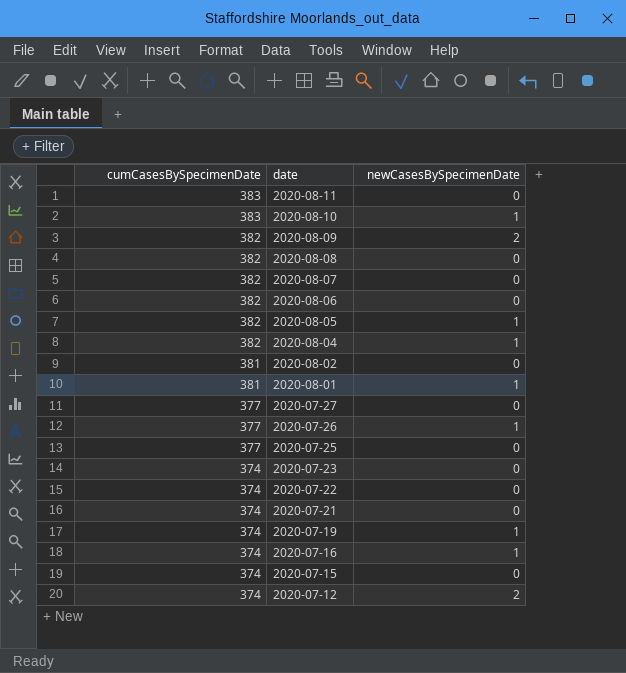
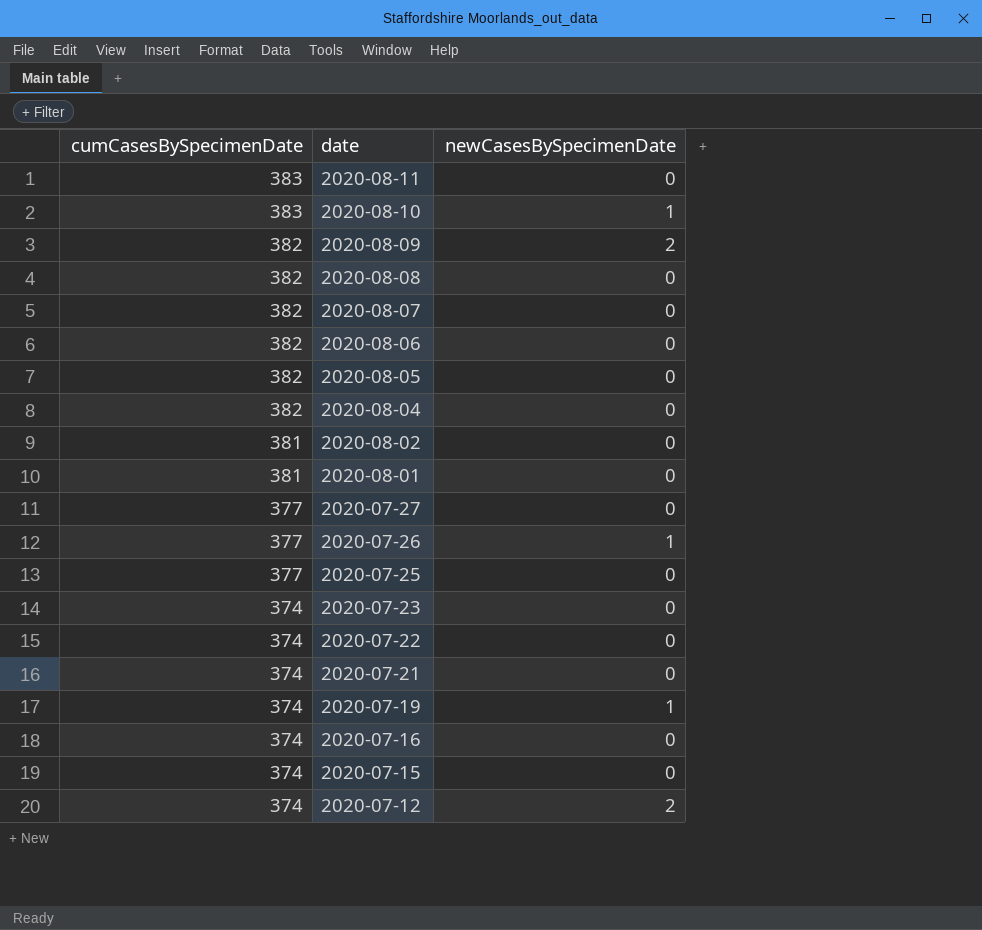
2020-08-05 | newCasesBySpecimenDate: 1 -> 0
2020-08-04 | newCasesBySpecimenDate: 1 -> 0
2020-08-01 | newCasesBySpecimenDate: 1 -> 0
2020-07-16 | newCasesBySpecimenDate: 1 -> 0

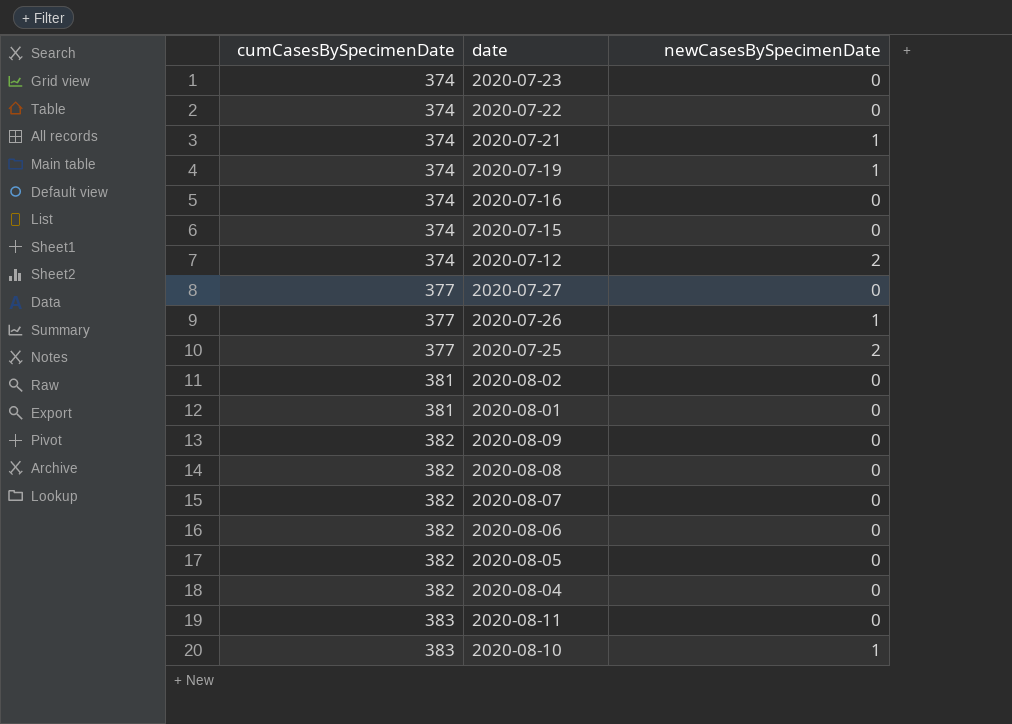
row order: cumCasesBySpecimenDate descending -> cumCasesBySpecimenDate ascending
2020-07-21 | newCasesBySpecimenDate: 0 -> 1
2020-07-25 | newCasesBySpecimenDate: 0 -> 2
2020-08-09 | newCasesBySpecimenDate: 2 -> 0

